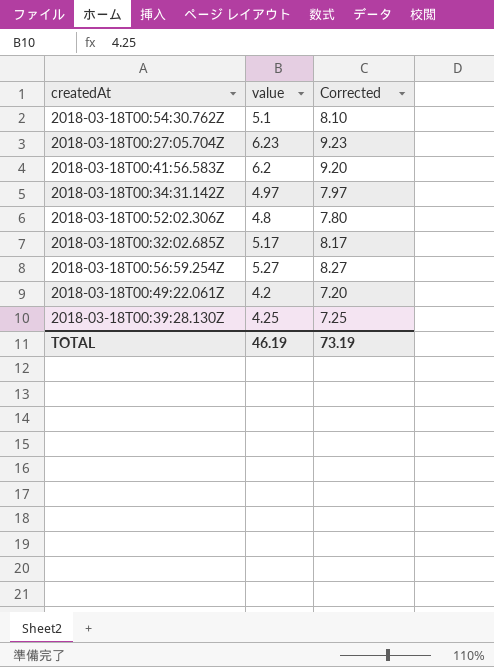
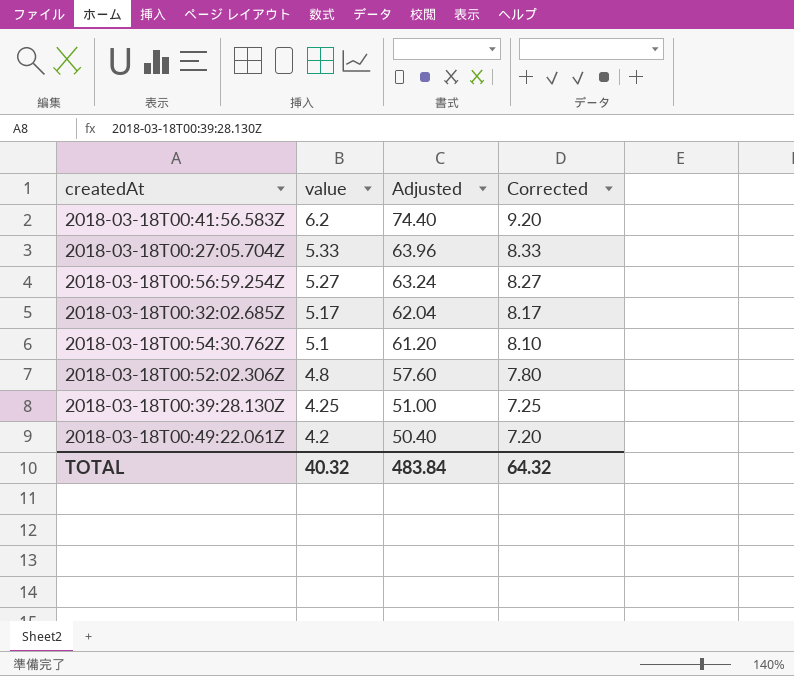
row order: none -> value descending
column Adjusted | formula: none -> [value] * 12
row 2018-03-18T00:34:31.142Z: 4.97 | 7.97 -> none
2018-03-18T00:27:05.704Z | value: 6.23 -> 5.33
2018-03-18T00:27:05.704Z | Corrected: 9.23 -> 8.33
TOTAL | value: 46.19 -> 40.32
TOTAL | Corrected: 73.19 -> 64.32

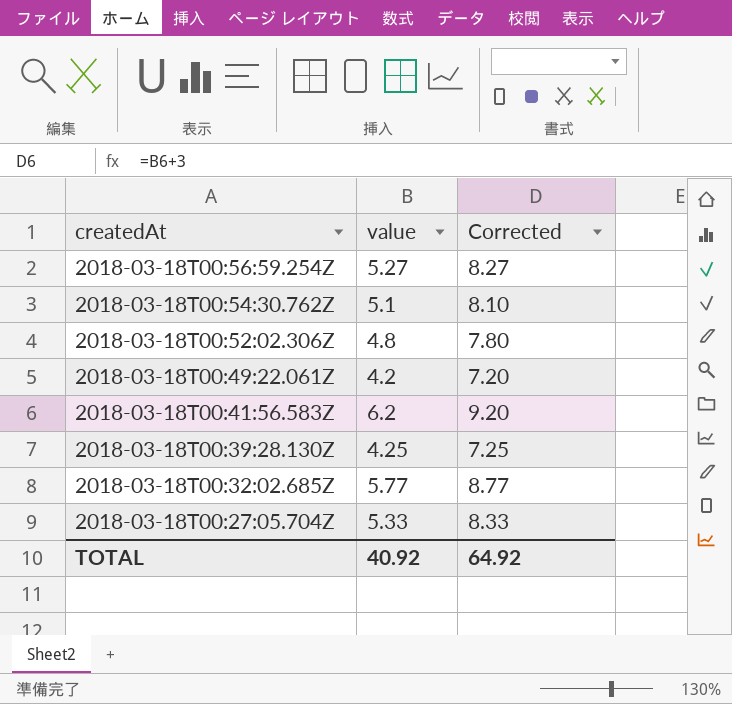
row order: value descending -> createdAt descending
column Adjusted | formula: [value] * 12 -> none
2018-03-18T00:32:02.685Z | value: 5.17 -> 5.77
2018-03-18T00:32:02.685Z | Corrected: 8.17 -> 8.77
TOTAL | value: 40.32 -> 40.92
TOTAL | Corrected: 64.32 -> 64.92

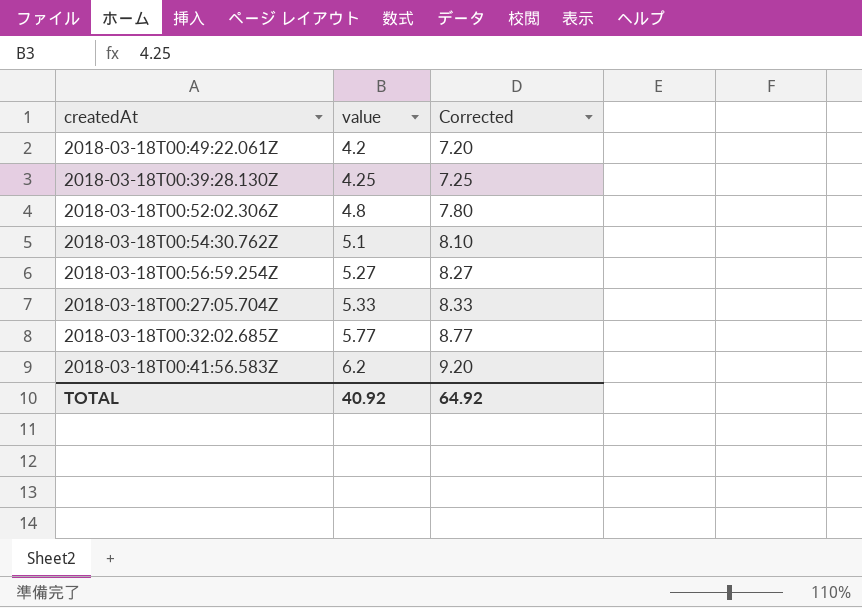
row order: createdAt descending -> value ascending

